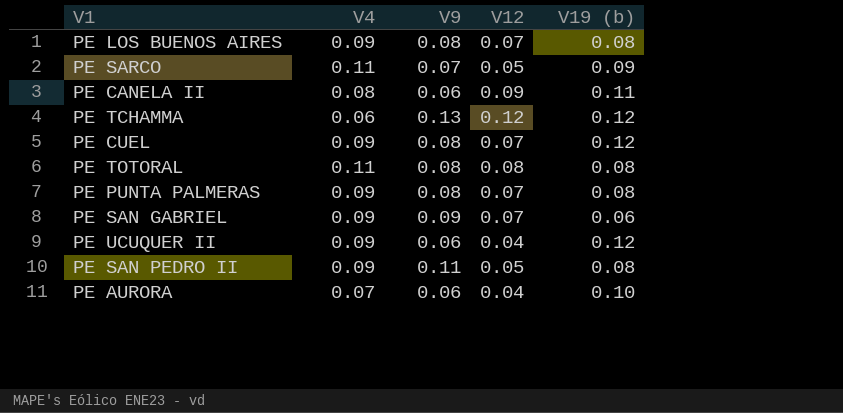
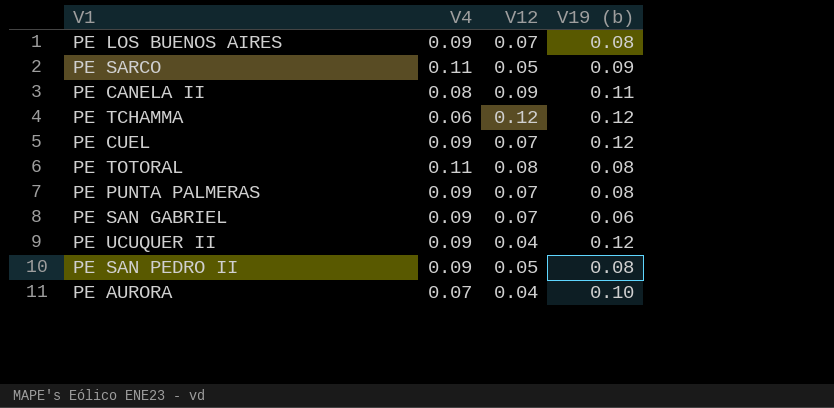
column V9 | position: 3 -> none

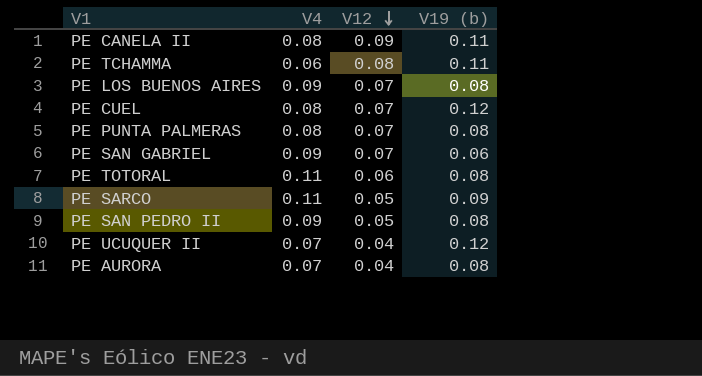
row order: none -> V12 descending
PE TCHAMMA | V12: 0.12 -> 0.08
PE TCHAMMA | V19 (b): 0.12 -> 0.11
PE CUEL | V4: 0.09 -> 0.08
PE PUNTA PALMERAS | V4: 0.09 -> 0.08
PE TOTORAL | V12: 0.08 -> 0.06
PE UCUQUER II | V4: 0.09 -> 0.07
PE AURORA | V19 (b): 0.10 -> 0.08

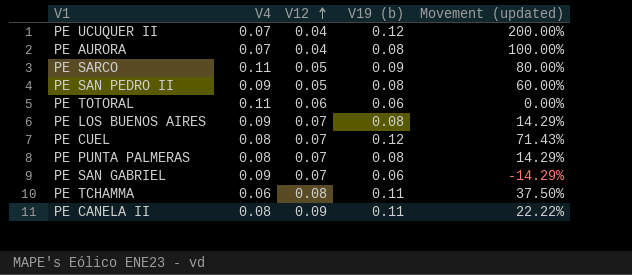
row order: V12 descending -> V12 ascending
column Movement (updated) | formula: none -> ([V19 (b)] - [V12]) / [V12]
PE TOTORAL | V19 (b): 0.08 -> 0.06

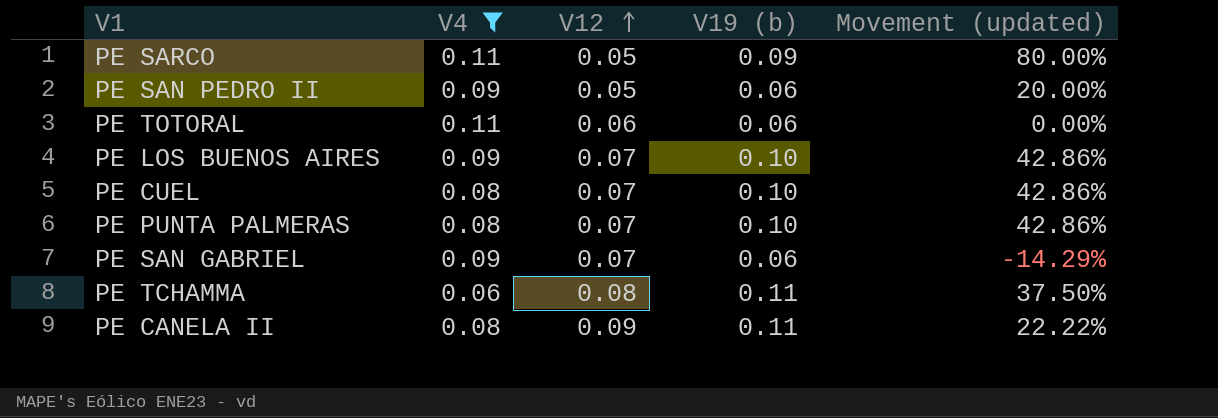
filter: none -> V4 != 0.07
PE SAN PEDRO II | V19 (b): 0.08 -> 0.06
PE SAN PEDRO II | Movement (updated): 60.00% -> 20.00%
PE LOS BUENOS AIRES | V19 (b): 0.08 -> 0.10
PE LOS BUENOS AIRES | Movement (updated): 14.29% -> 42.86%
PE CUEL | V19 (b): 0.12 -> 0.10
PE CUEL | Movement (updated): 71.43% -> 42.86%
PE PUNTA PALMERAS | V19 (b): 0.08 -> 0.10
PE PUNTA PALMERAS | Movement (updated): 14.29% -> 42.86%

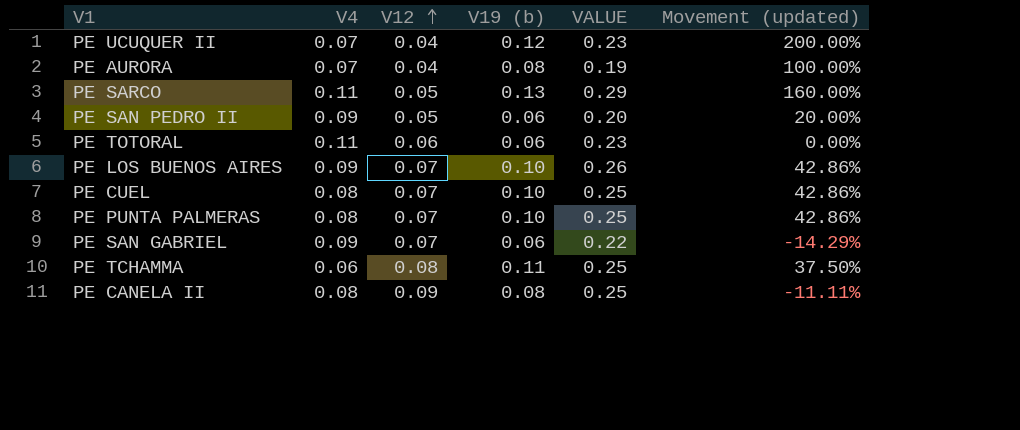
filter: V4 != 0.07 -> none
column VALUE | formula: none -> [V4] + [V12] + [V19 (b)]
PE SARCO | V19 (b): 0.09 -> 0.13
PE SARCO | Movement (updated): 80.00% -> 160.00%
PE CANELA II | V19 (b): 0.11 -> 0.08
PE CANELA II | Movement (updated): 22.22% -> -11.11%

